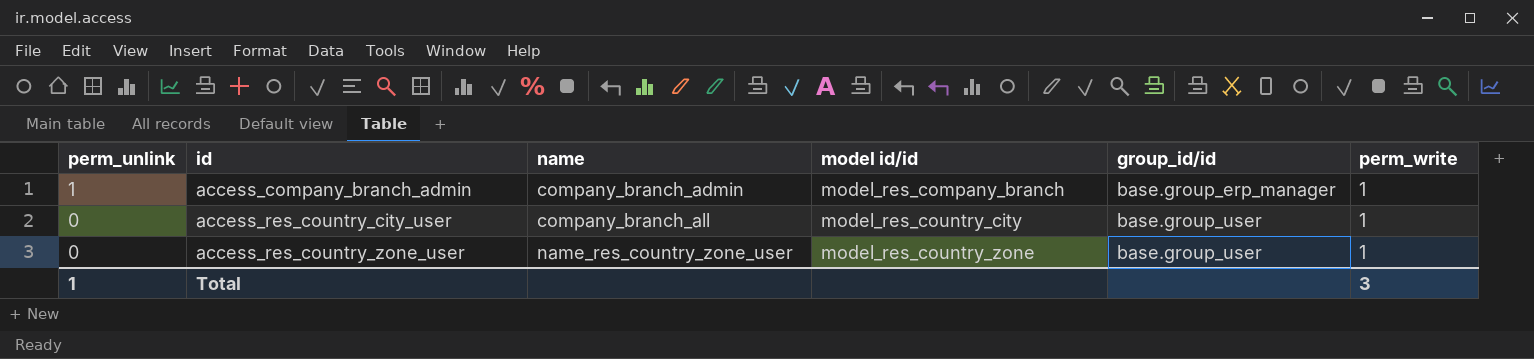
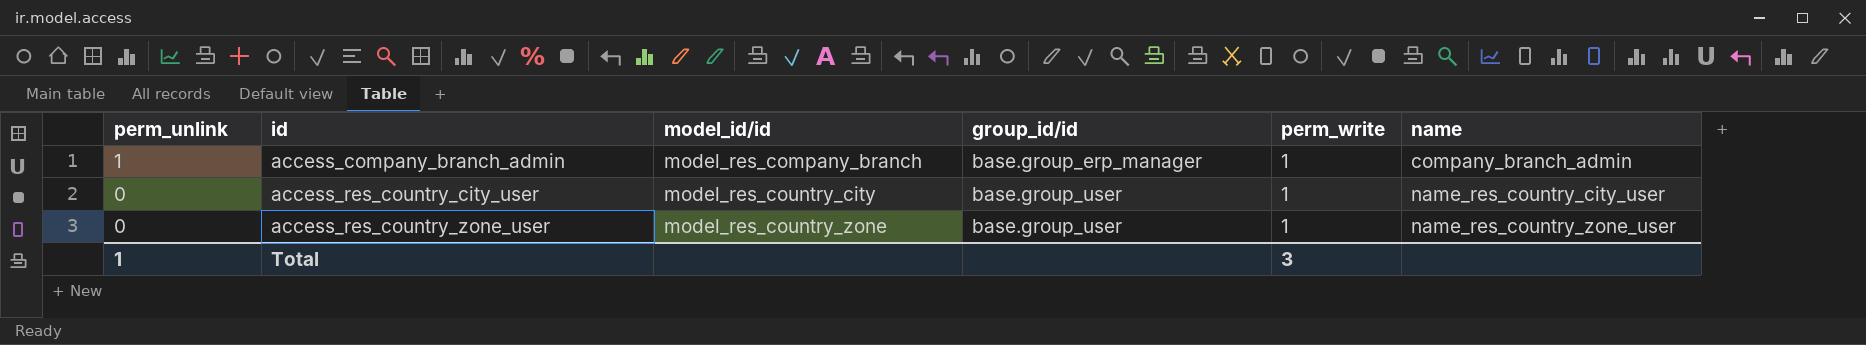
column name: model id/id -> model_id/id
column name | position: 3 -> 6
access_res_country_city_user | name: company_branch_all -> name_res_country_city_user

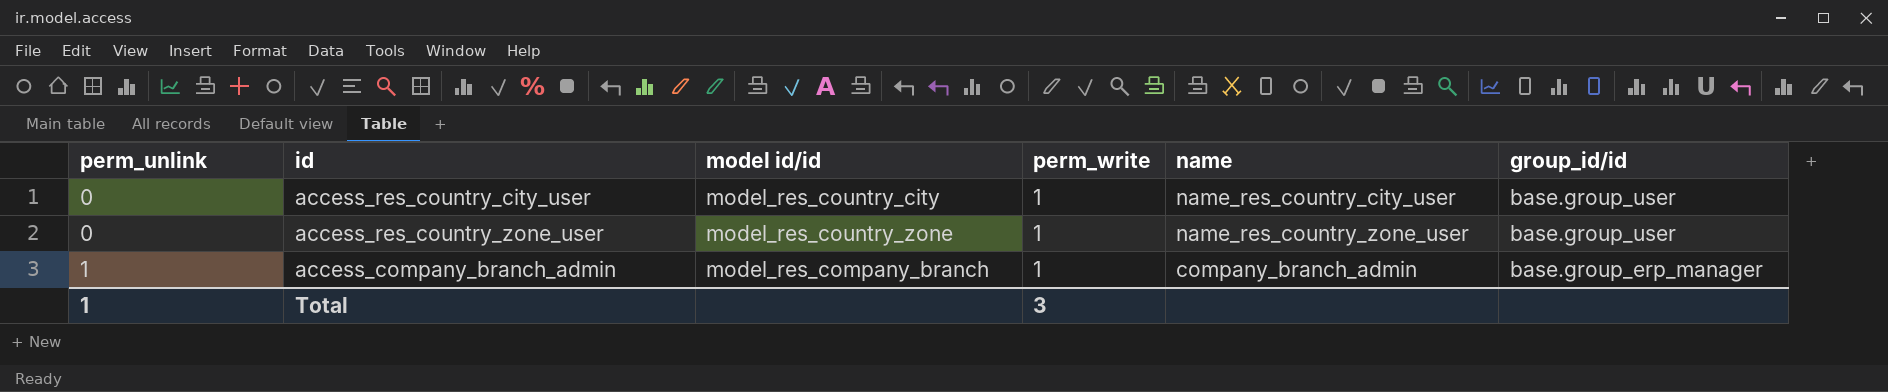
row order: perm_unlink descending -> perm_unlink ascending
column name: model_id/id -> model id/id
column group_id/id | position: 4 -> 6

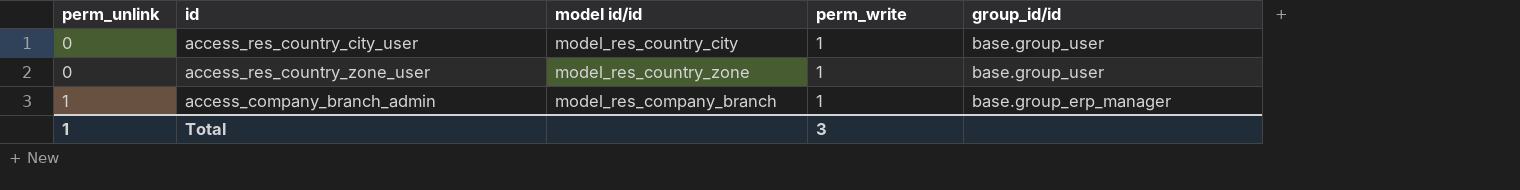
column name | position: 5 -> none

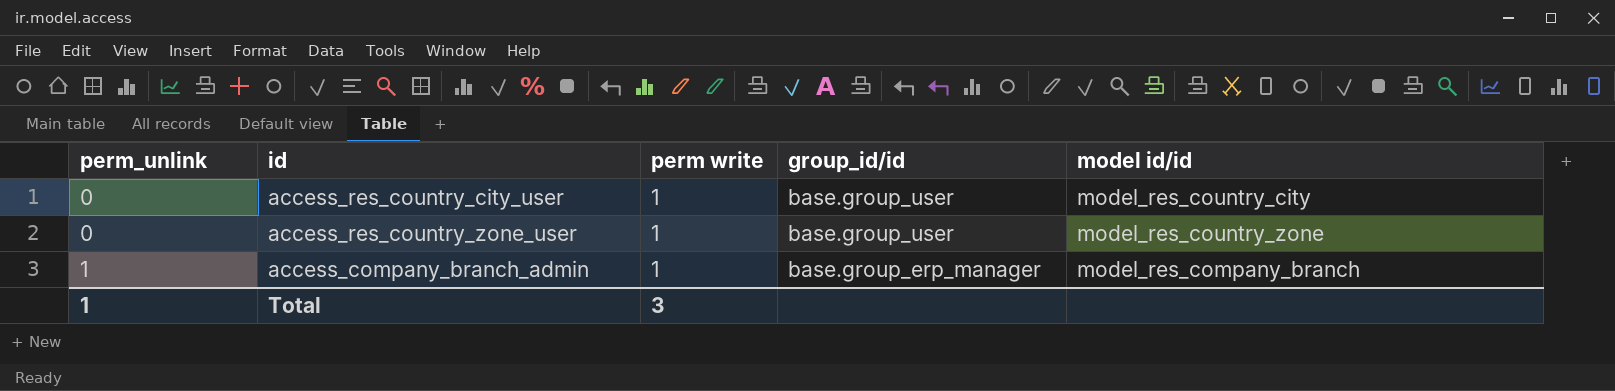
column name: perm_write -> perm write
column model id/id | position: 3 -> 5

